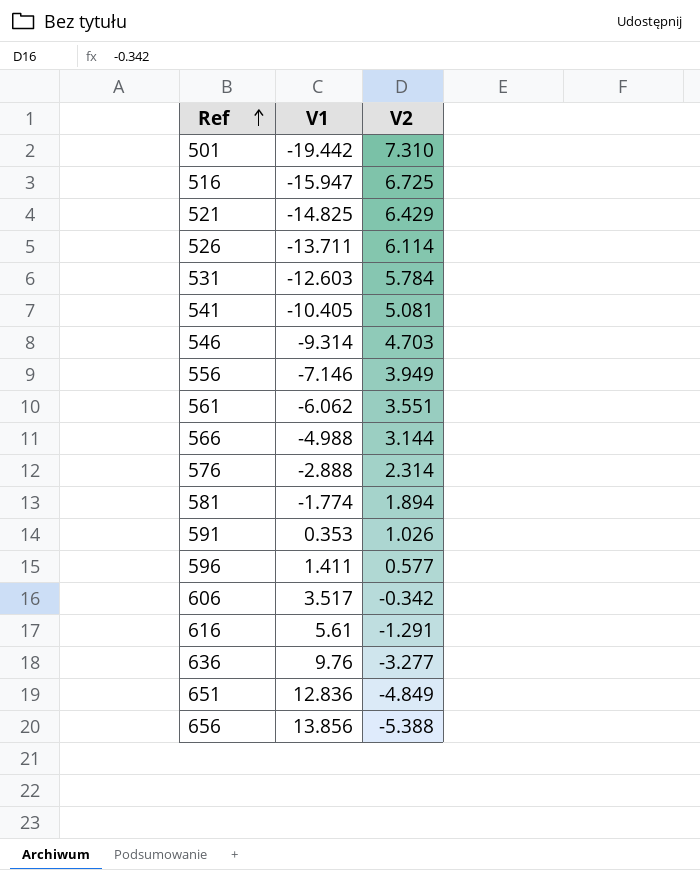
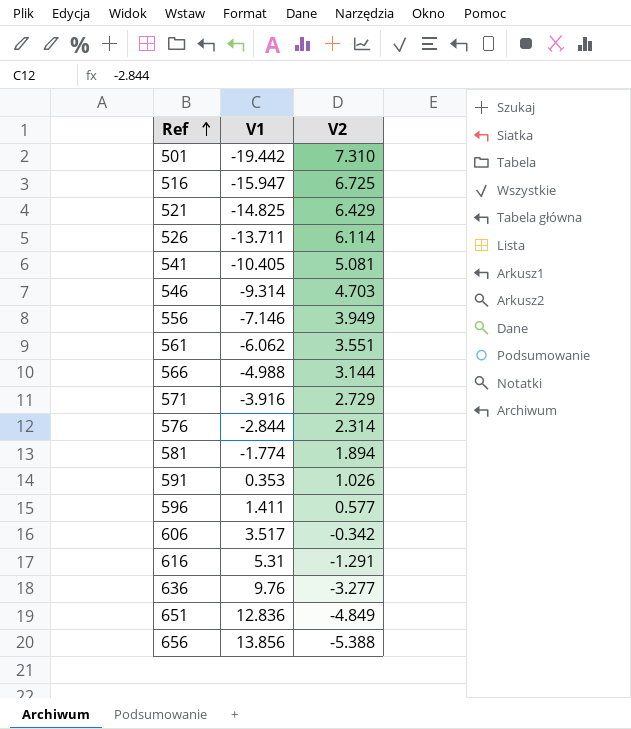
row 531: -12.603 | 5.784 -> none
row 571: none -> -3.916 | 2.729
576 | V1: -2.888 -> -2.844
616 | V1: 5.61 -> 5.31

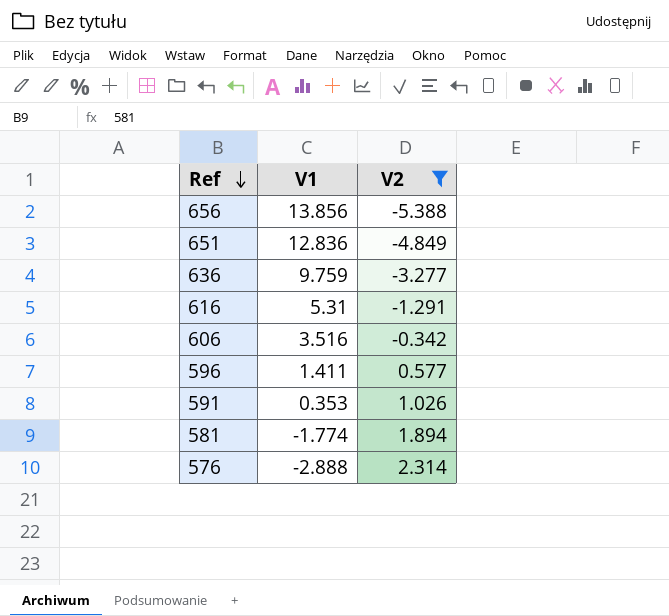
filter: none -> V2 <= 2.314
row order: Ref ascending -> Ref descending
636 | V1: 9.76 -> 9.759
606 | V1: 3.517 -> 3.516
576 | V1: -2.844 -> -2.888

